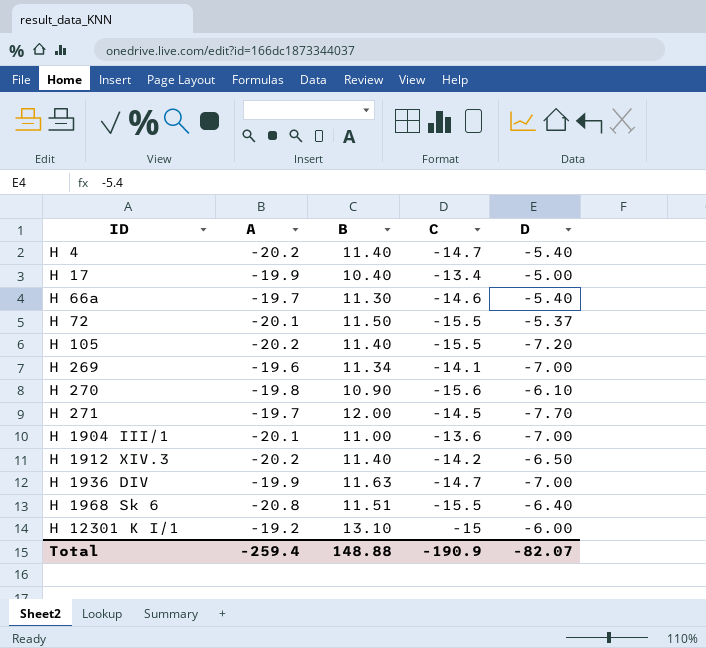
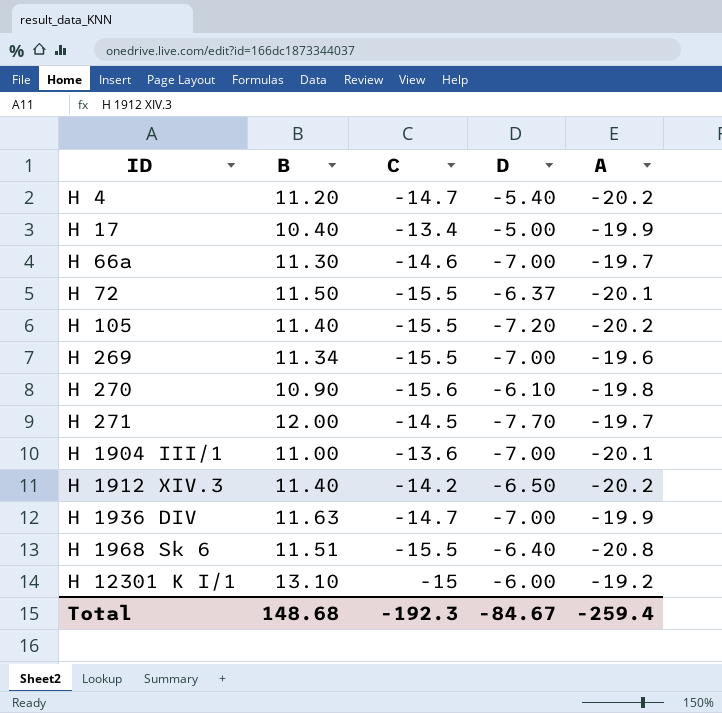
column A | position: 2 -> 5
H 4 | B: 11.40 -> 11.20
H 66a | D: -5.40 -> -7.00
H 72 | D: -5.37 -> -6.37
H 269 | C: -14.1 -> -15.5
Total | B: 148.88 -> 148.68
Total | C: -190.9 -> -192.3
Total | D: -82.07 -> -84.67

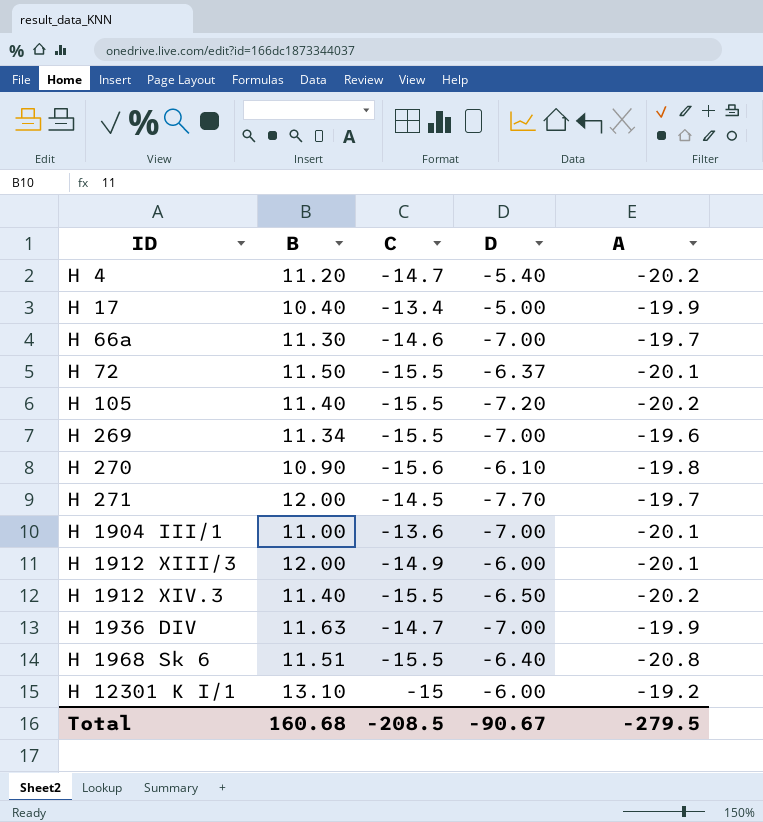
row H 1912 XIII/3: none -> 12.00 | -14.9 | -6.00 | -20.1
H 1912 XIV.3 | C: -14.2 -> -15.5
Total | B: 148.68 -> 160.68
Total | C: -192.3 -> -208.5
Total | D: -84.67 -> -90.67
Total | A: -259.4 -> -279.5

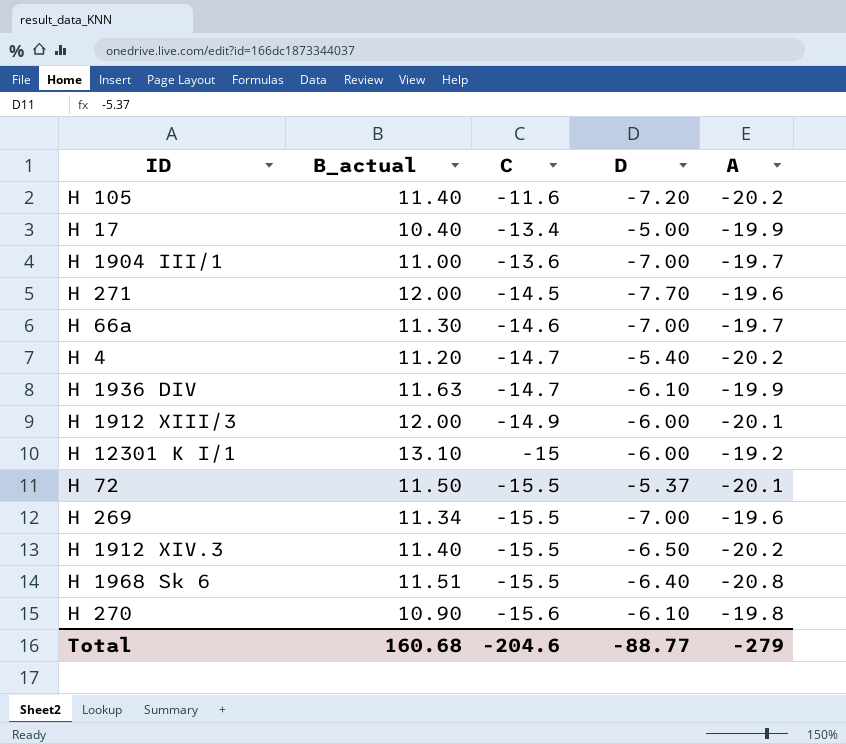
row order: ID ascending -> C descending
column name: B -> B_actual
H 105 | C: -15.5 -> -11.6
H 1904 III/1 | A: -20.1 -> -19.7
H 271 | A: -19.7 -> -19.6
H 1936 DIV | D: -7.00 -> -6.10
H 72 | D: -6.37 -> -5.37
Total | C: -208.5 -> -204.6
Total | D: -90.67 -> -88.77
Total | A: -279.5 -> -279

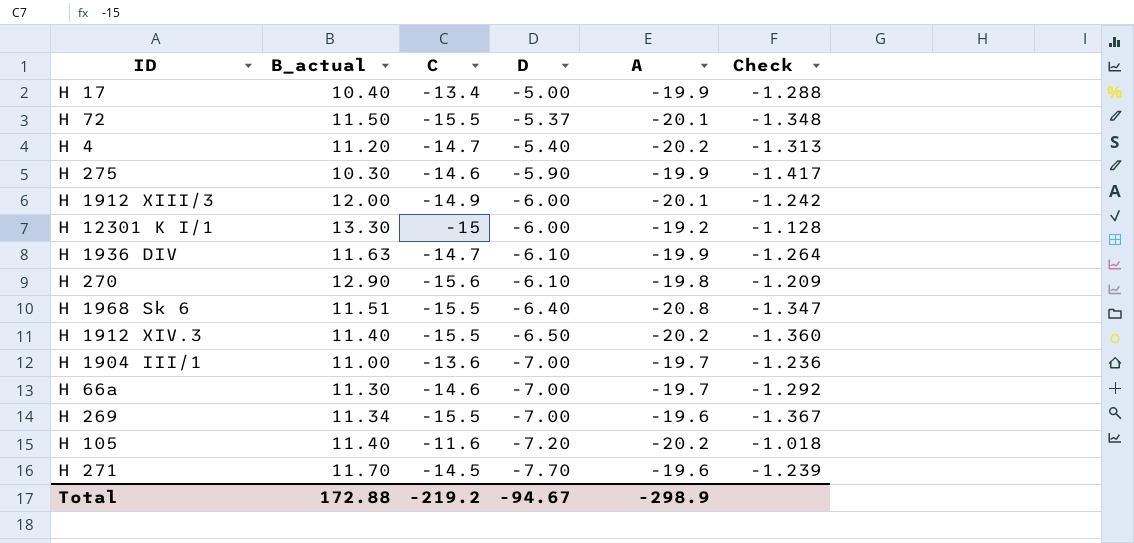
row order: C descending -> D descending
column Check | formula: none -> [C] / [B_actual]
row H 275: none -> 10.30 | -14.6 | -5.90 | -19.9 | -1.417
H 12301 K I/1 | B_actual: 13.10 -> 13.30
H 270 | B_actual: 10.90 -> 12.90
H 271 | B_actual: 12.00 -> 11.70
Total | B_actual: 160.68 -> 172.88
Total | C: -204.6 -> -219.2
Total | D: -88.77 -> -94.67
Total | A: -279 -> -298.9

